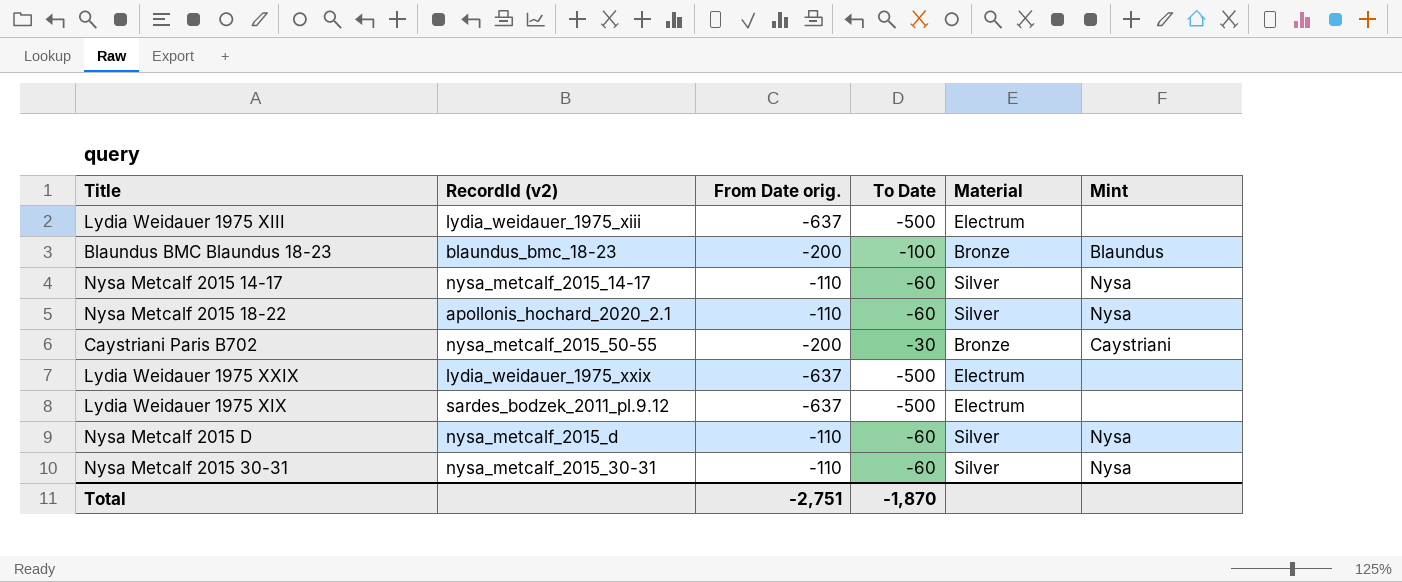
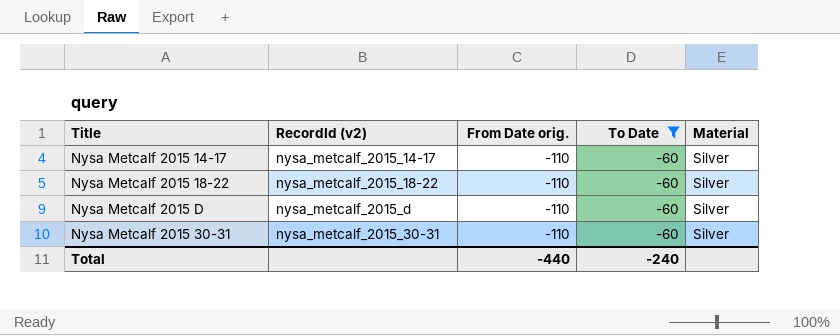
filter: none -> To Date = -60
column Mint | position: 6 -> none
Nysa Metcalf 2015 18-22 | RecordId (v2): apollonis_hochard_2020_2.1 -> nysa_metcalf_2015_18-22
Total | From Date orig.: -2,751 -> -440
Total | To Date: -1,870 -> -240

